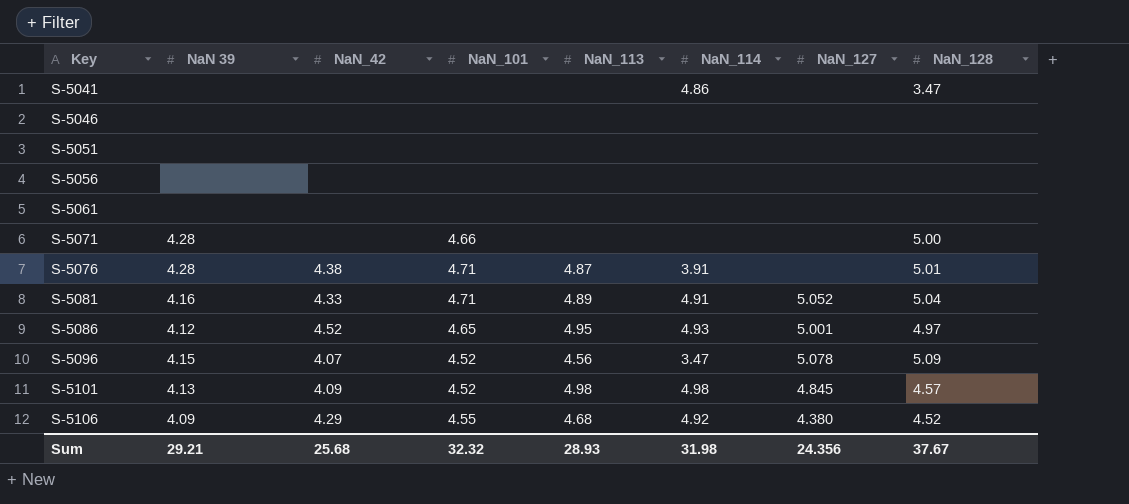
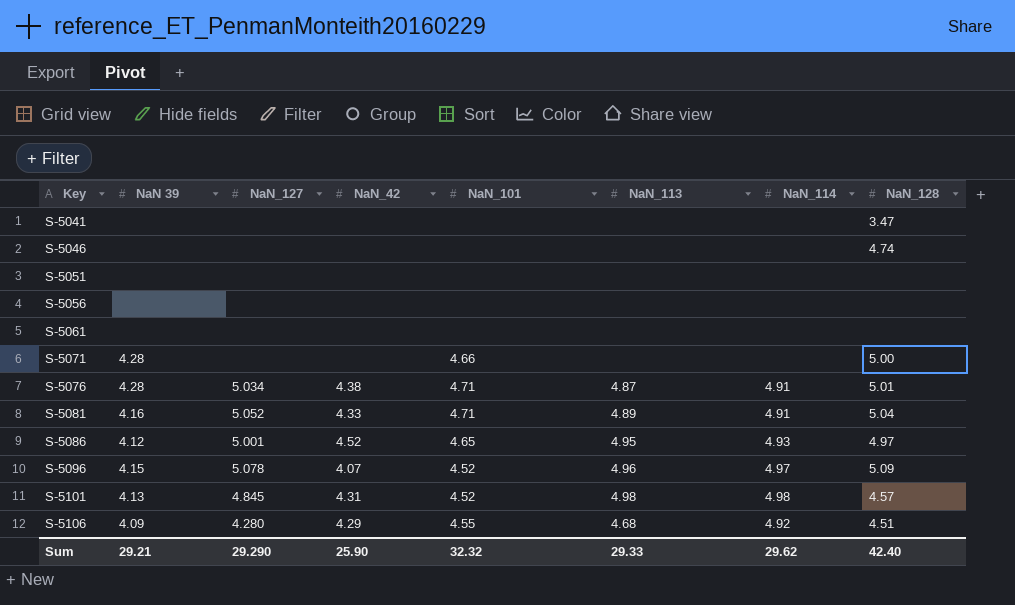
column NaN_127 | position: 7 -> 3
S-5041 | NaN_114: 4.86 -> none
S-5046 | NaN_128: none -> 4.74
S-5076 | NaN_127: none -> 5.034
S-5076 | NaN_114: 3.91 -> 4.91
S-5096 | NaN_113: 4.56 -> 4.96
S-5096 | NaN_114: 3.47 -> 4.97
S-5101 | NaN_42: 4.09 -> 4.31
S-5106 | NaN_127: 4.380 -> 4.280
S-5106 | NaN_128: 4.52 -> 4.51
Sum | NaN_127: 24.356 -> 29.290
Sum | NaN_42: 25.68 -> 25.90
Sum | NaN_113: 28.93 -> 29.33
Sum | NaN_114: 31.98 -> 29.62
Sum | NaN_128: 37.67 -> 42.40

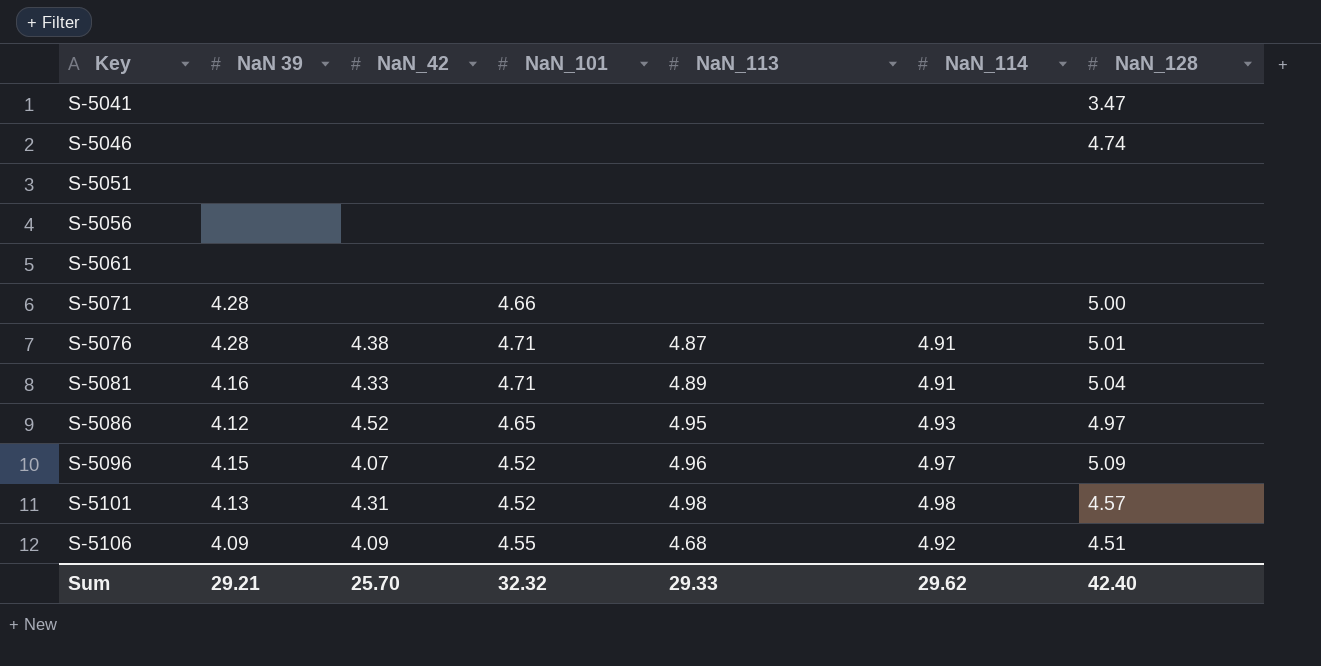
column NaN_127 | position: 3 -> none
S-5106 | NaN_42: 4.29 -> 4.09
Sum | NaN_42: 25.90 -> 25.70

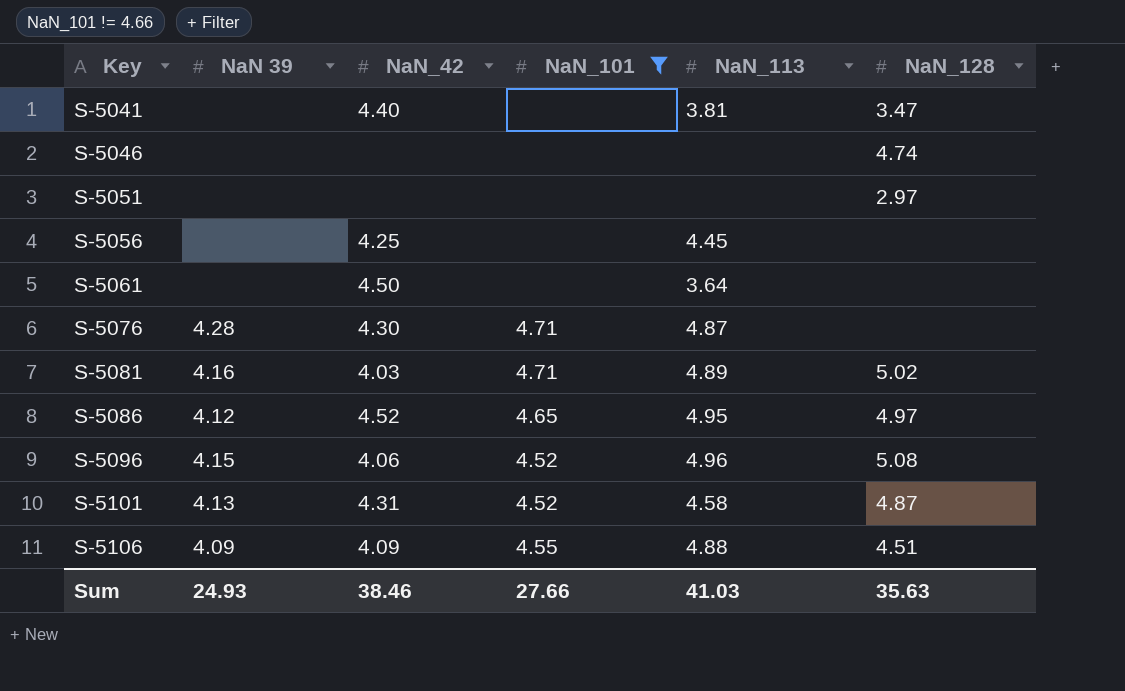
filter: none -> NaN_101 != 4.66
column NaN_114 | position: 6 -> none
S-5041 | NaN_42: none -> 4.40
S-5041 | NaN_113: none -> 3.81
S-5051 | NaN_128: none -> 2.97
S-5056 | NaN_42: none -> 4.25
S-5056 | NaN_113: none -> 4.45
S-5061 | NaN_42: none -> 4.50
S-5061 | NaN_113: none -> 3.64
S-5076 | NaN_42: 4.38 -> 4.30
S-5076 | NaN_128: 5.01 -> none
S-5081 | NaN_42: 4.33 -> 4.03
S-5081 | NaN_128: 5.04 -> 5.02
S-5096 | NaN_42: 4.07 -> 4.06
S-5096 | NaN_128: 5.09 -> 5.08
S-5101 | NaN_113: 4.98 -> 4.58
S-5101 | NaN_128: 4.57 -> 4.87
S-5106 | NaN_113: 4.68 -> 4.88
Sum | NaN 39: 29.21 -> 24.93
Sum | NaN_42: 25.70 -> 38.46
Sum | NaN_101: 32.32 -> 27.66
Sum | NaN_113: 29.33 -> 41.03
Sum | NaN_128: 42.40 -> 35.63

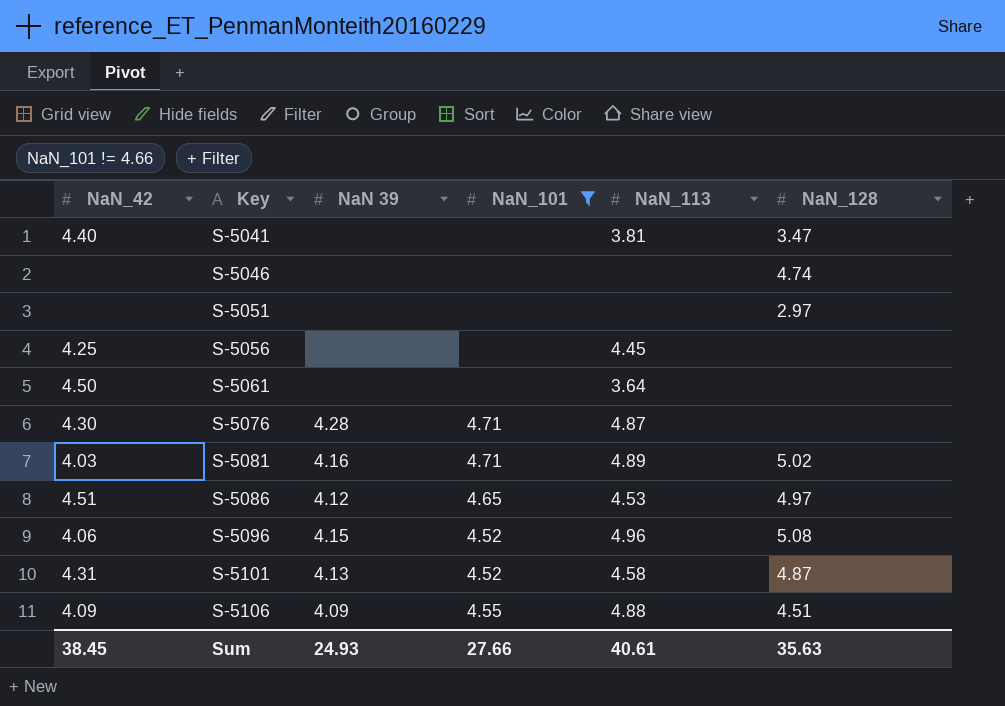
column NaN_42 | position: 3 -> 1
S-5086 | NaN_42: 4.52 -> 4.51
S-5086 | NaN_113: 4.95 -> 4.53
Sum | NaN_42: 38.46 -> 38.45
Sum | NaN_113: 41.03 -> 40.61

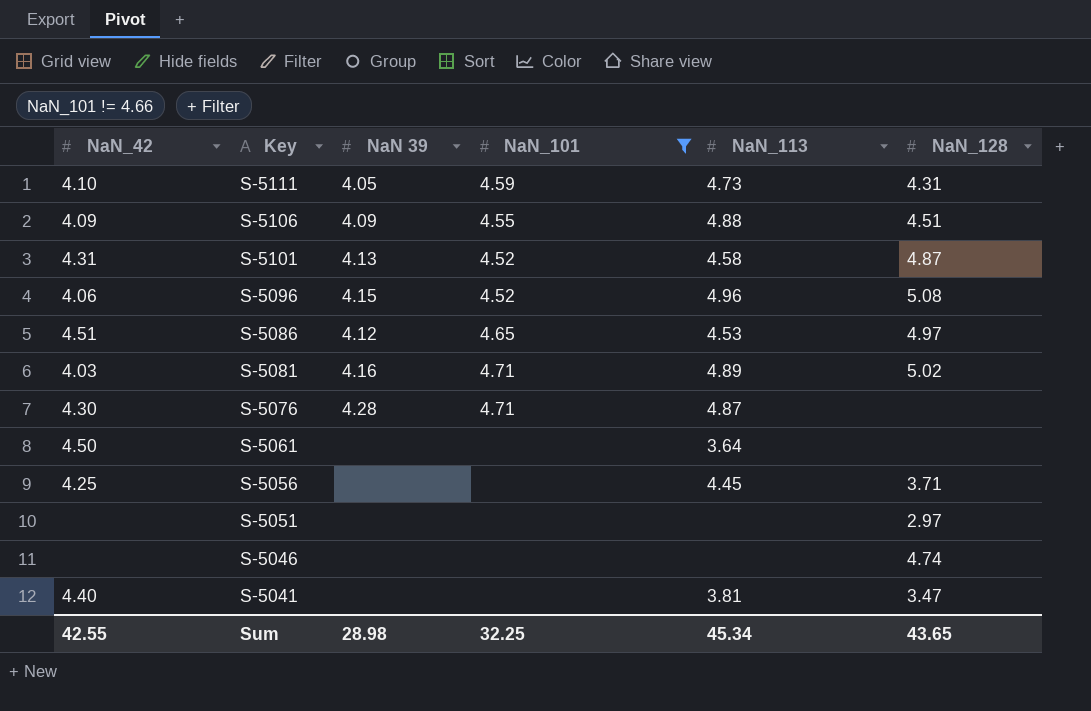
row order: Key ascending -> Key descending
row S-5111: none -> 4.10 | 4.05 | 4.59 | 4.73 | 4.31
S-5056 | NaN_128: none -> 3.71
Sum | NaN_42: 38.45 -> 42.55
Sum | NaN 39: 24.93 -> 28.98
Sum | NaN_101: 27.66 -> 32.25
Sum | NaN_113: 40.61 -> 45.34
Sum | NaN_128: 35.63 -> 43.65

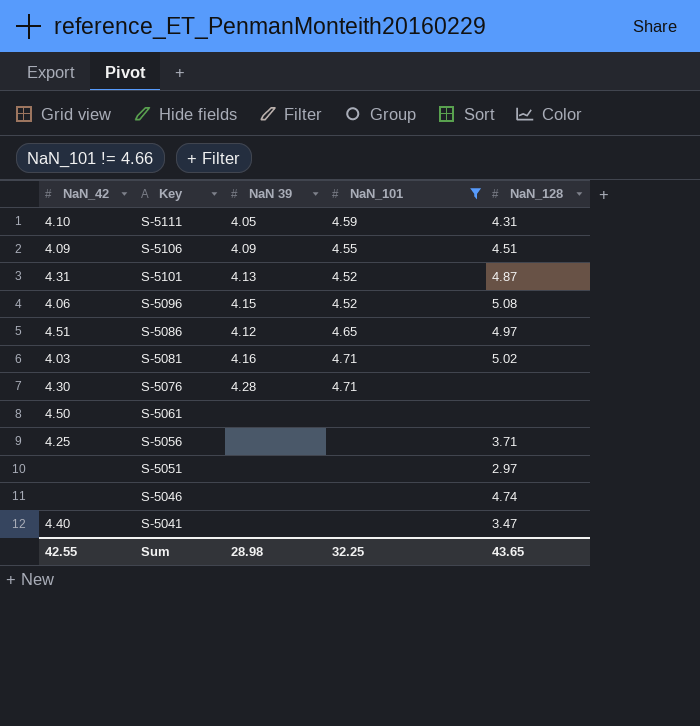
column NaN_113 | position: 5 -> none

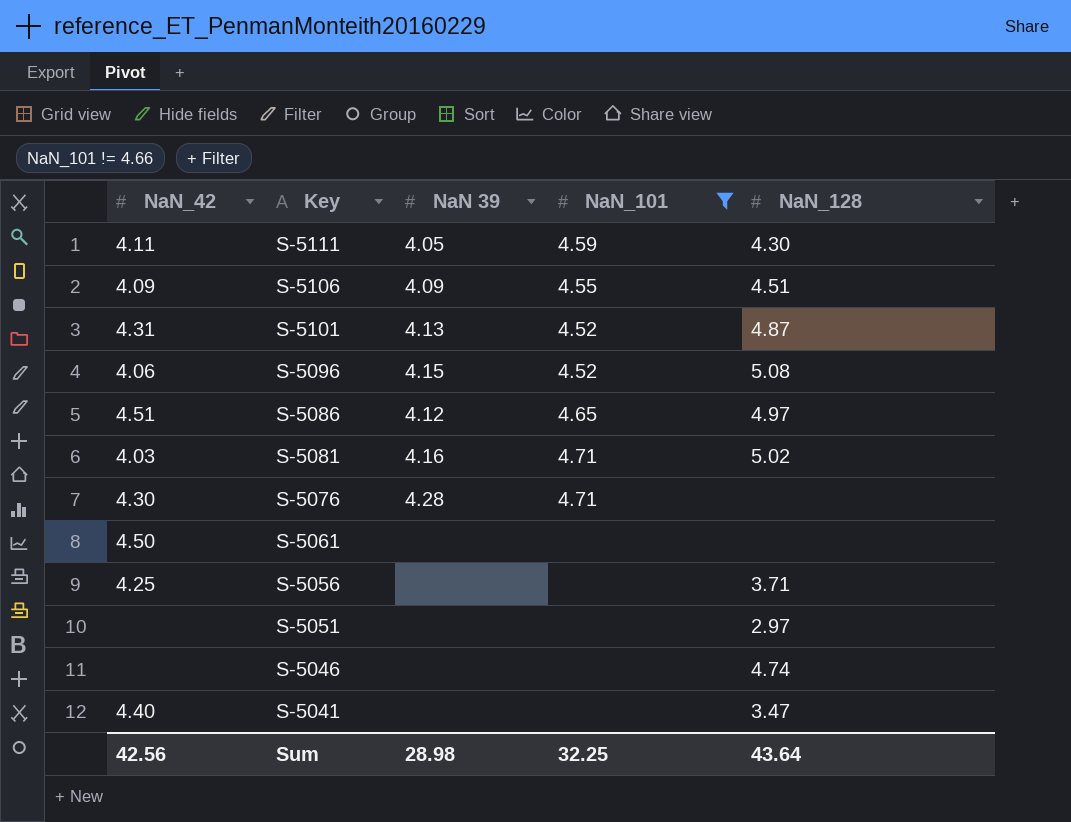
S-5111 | NaN_42: 4.10 -> 4.11
S-5111 | NaN_128: 4.31 -> 4.30
Sum | NaN_42: 42.55 -> 42.56
Sum | NaN_128: 43.65 -> 43.64

